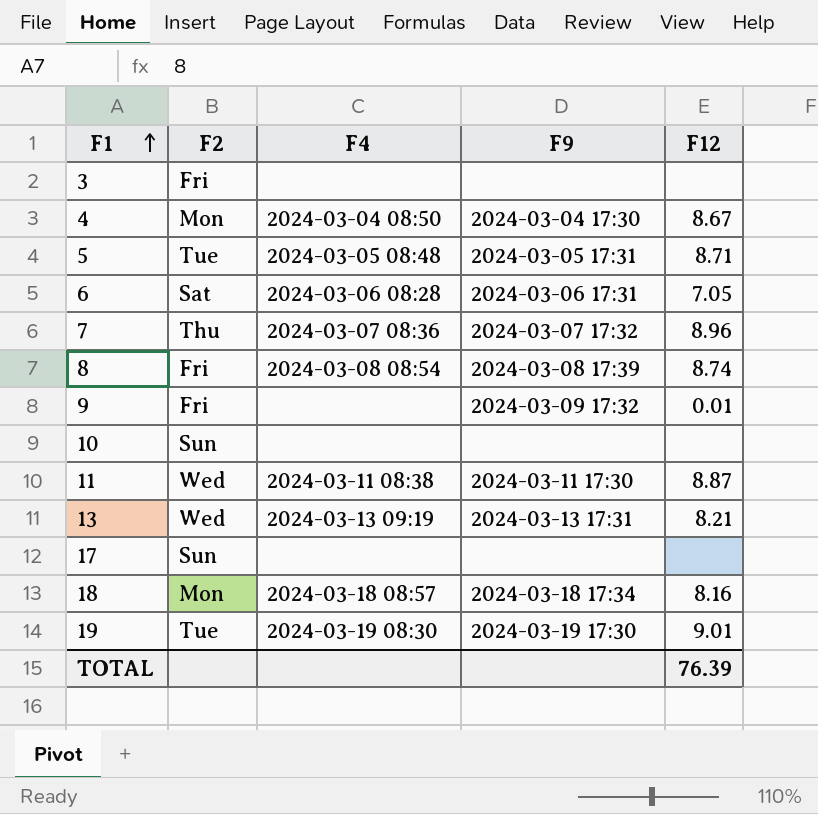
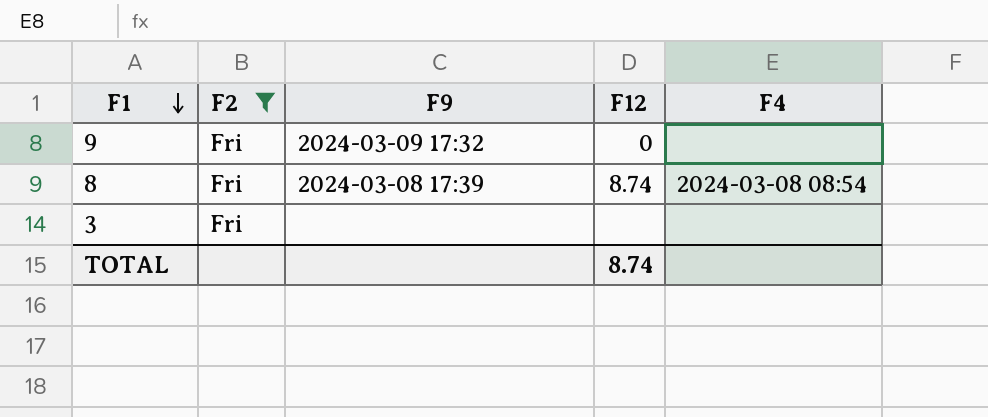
filter: none -> F2 = Fri
row order: F1 ascending -> F1 descending
column F4 | position: 3 -> 5
9 | F12: 0.01 -> 0
TOTAL | F12: 76.39 -> 8.74

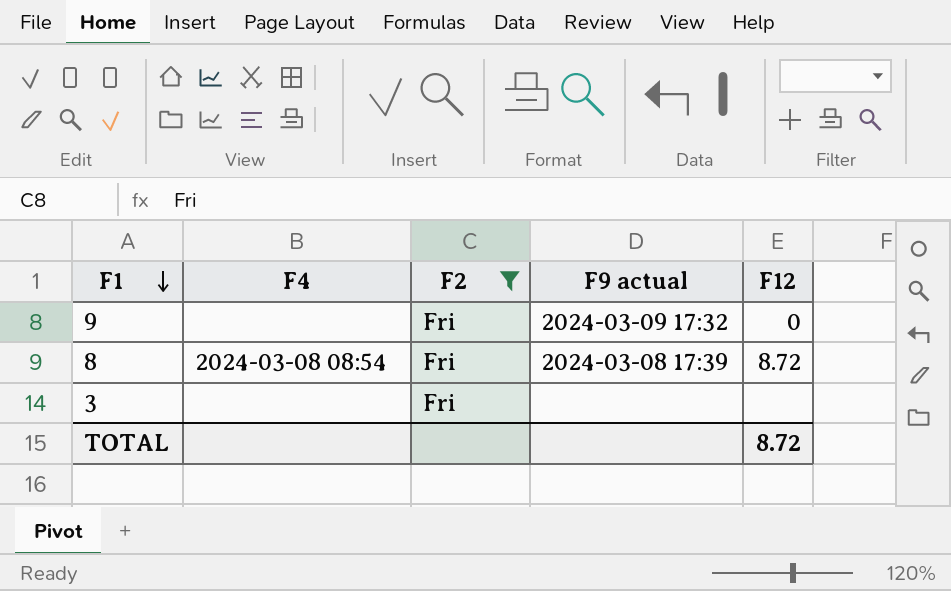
column F4 | position: 5 -> 2
column name: F9 -> F9 actual
8 | F12: 8.74 -> 8.72
TOTAL | F12: 8.74 -> 8.72

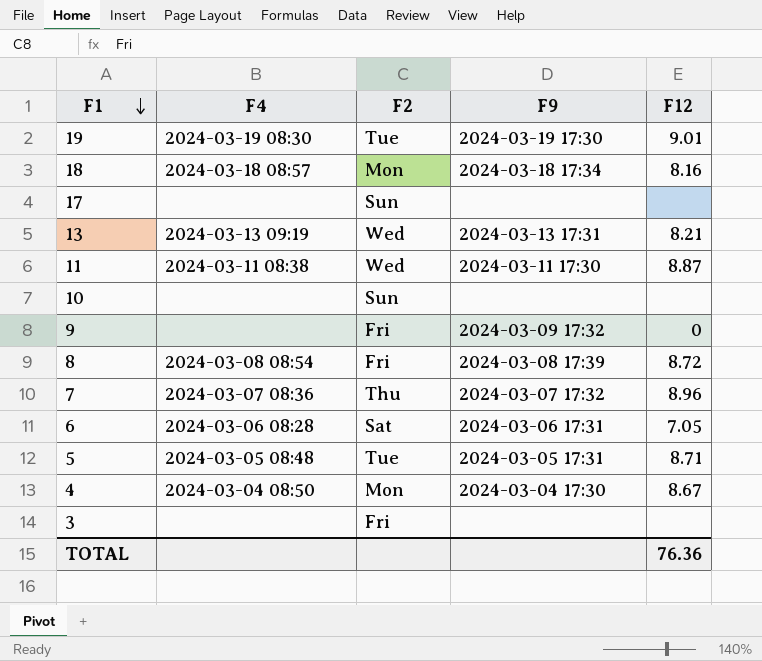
filter: F2 = Fri -> none
column name: F9 actual -> F9
TOTAL | F12: 8.72 -> 76.36

